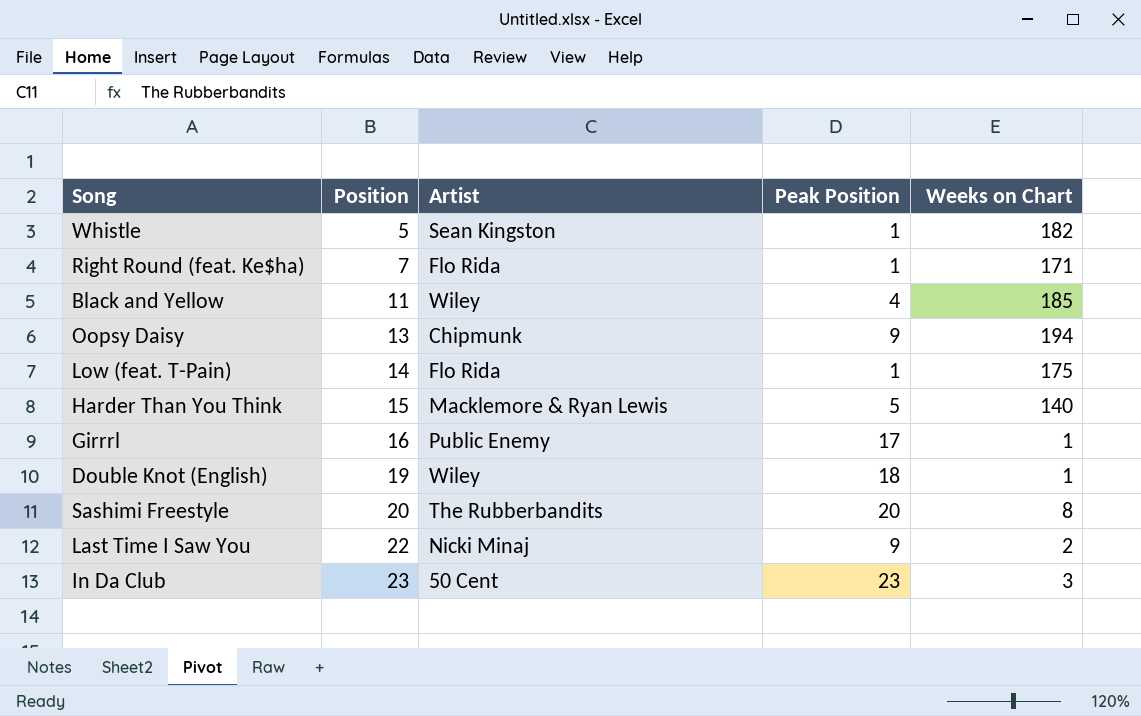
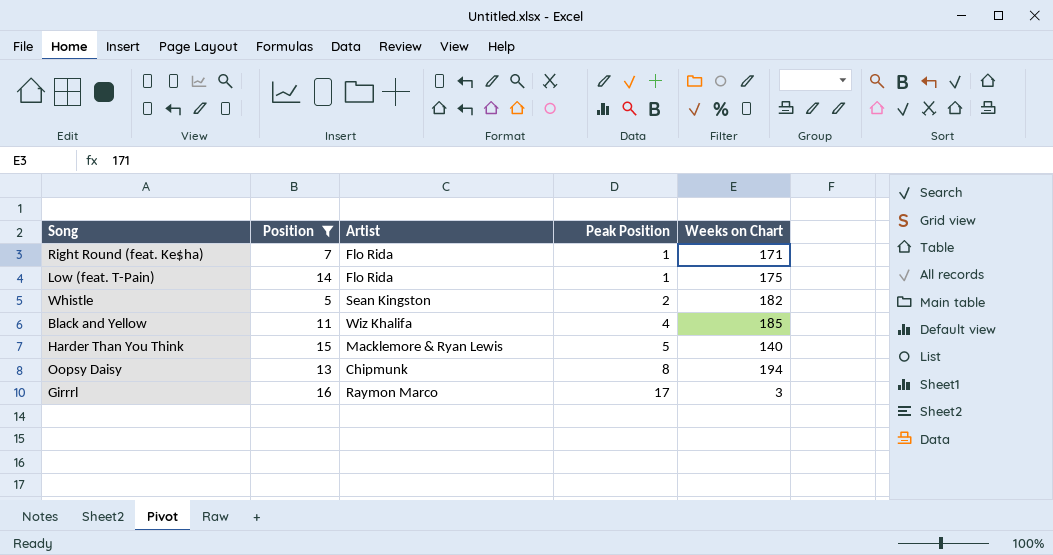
filter: none -> Position <= 16
row order: Position ascending -> Peak Position ascending
Whistle | Peak Position: 1 -> 2
Black and Yellow | Artist: Wiley -> Wiz Khalifa
Oopsy Daisy | Peak Position: 9 -> 8
Girrrl | Artist: Public Enemy -> Raymon Marco
Girrrl | Weeks on Chart: 1 -> 3

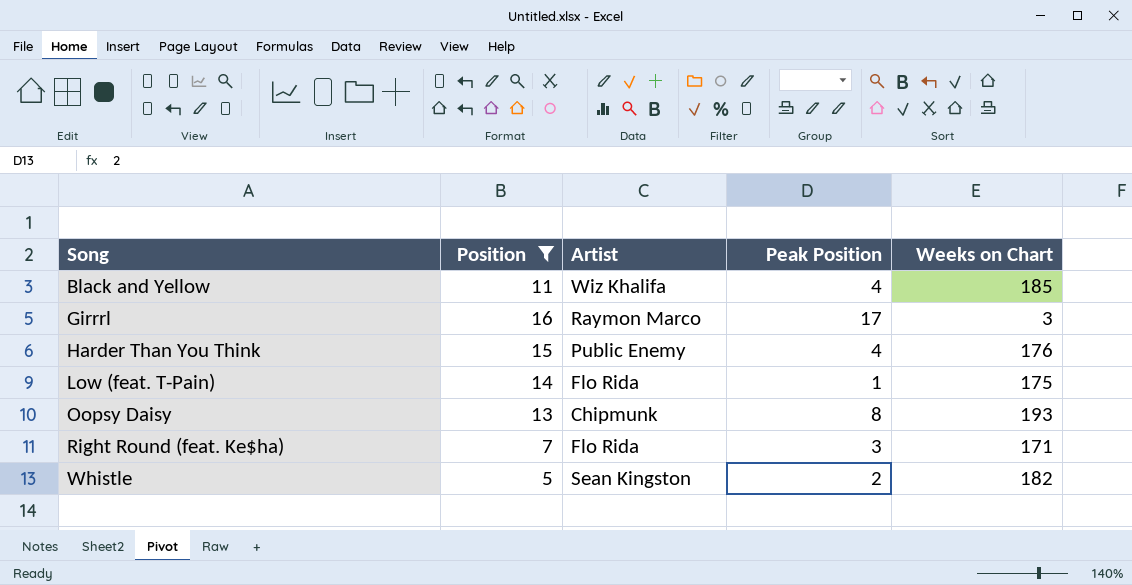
row order: Peak Position ascending -> Song ascending
Harder Than You Think | Artist: Macklemore & Ryan Lewis -> Public Enemy
Harder Than You Think | Peak Position: 5 -> 4
Harder Than You Think | Weeks on Chart: 140 -> 176
Oopsy Daisy | Weeks on Chart: 194 -> 193
Right Round (feat. Ke$ha) | Peak Position: 1 -> 3

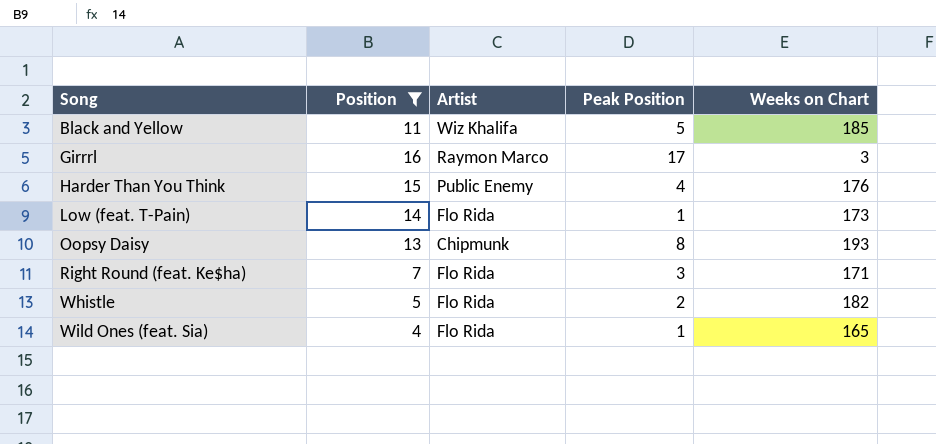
Black and Yellow | Peak Position: 4 -> 5
Low (feat. T-Pain) | Weeks on Chart: 175 -> 173
Whistle | Artist: Sean Kingston -> Flo Rida
row Wild Ones (feat. Sia): none -> 4 | Flo Rida | 1 | 165

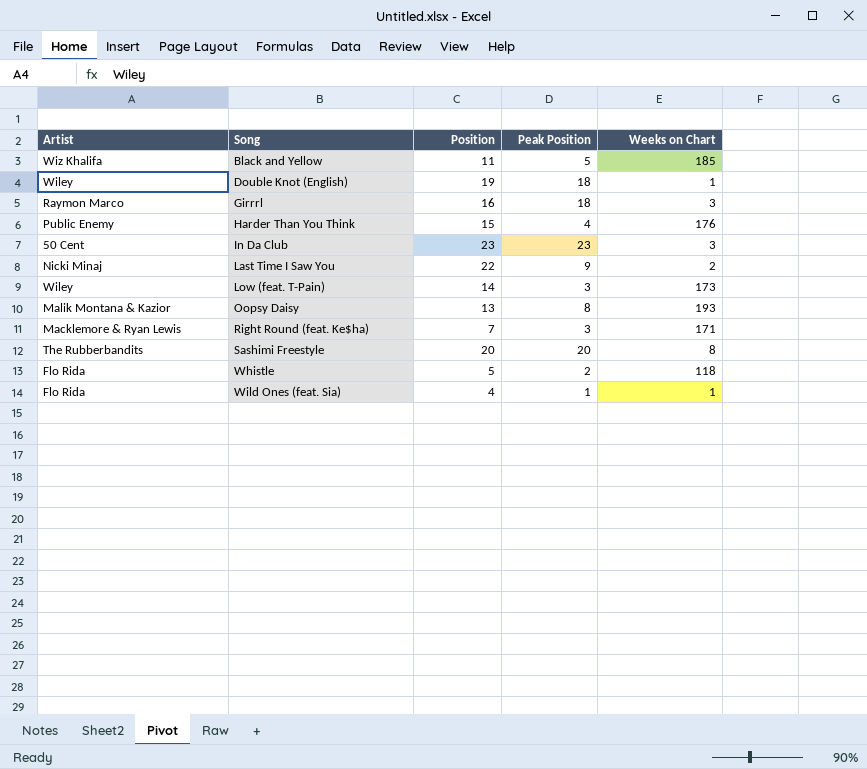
filter: Position <= 16 -> none
column Artist | position: 3 -> 1
Girrrl | Peak Position: 17 -> 18
Low (feat. T-Pain) | Artist: Flo Rida -> Wiley
Low (feat. T-Pain) | Peak Position: 1 -> 3
Oopsy Daisy | Artist: Chipmunk -> Malik Montana & Kazior
Right Round (feat. Ke$ha) | Artist: Flo Rida -> Macklemore & Ryan Lewis
Whistle | Weeks on Chart: 182 -> 118
Wild Ones (feat. Sia) | Weeks on Chart: 165 -> 1

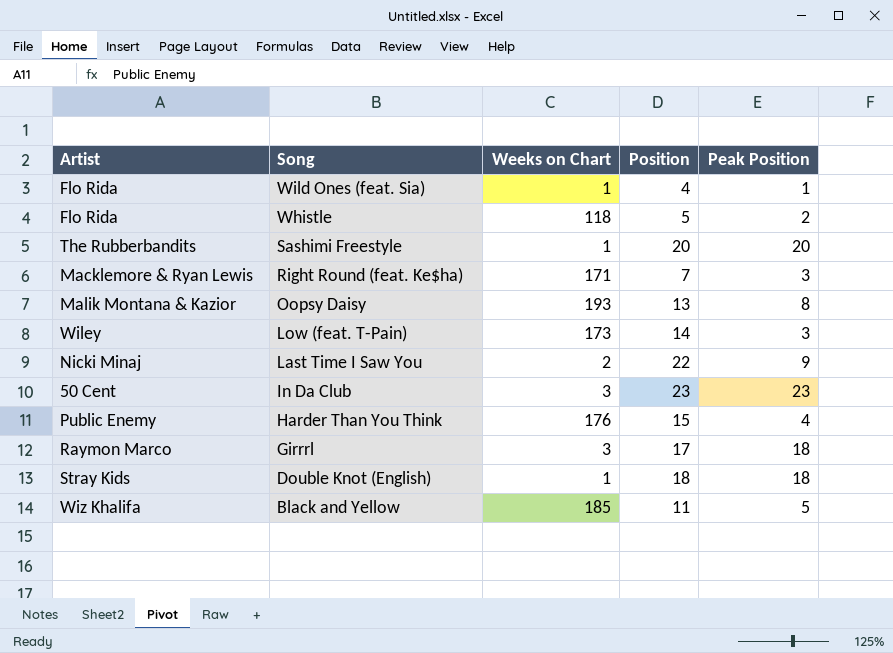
row order: Song ascending -> Song descending
column Weeks on Chart | position: 5 -> 3
Sashimi Freestyle | Weeks on Chart: 8 -> 1
Girrrl | Position: 16 -> 17
Double Knot (English) | Artist: Wiley -> Stray Kids
Double Knot (English) | Position: 19 -> 18

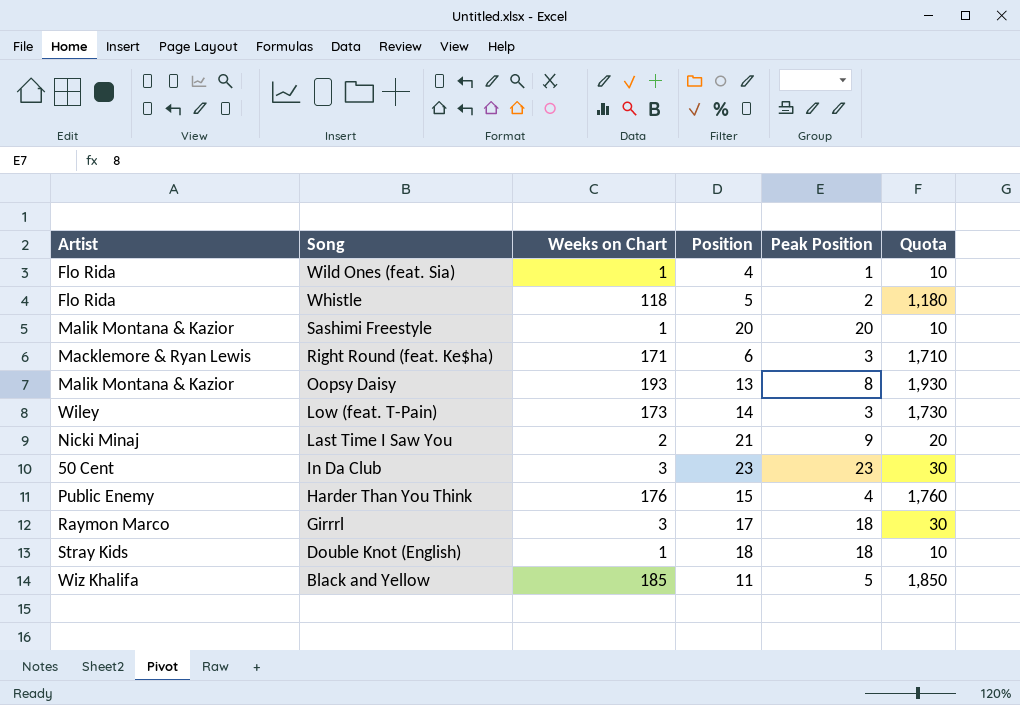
column Quota | formula: none -> [Weeks on Chart] * 10
Sashimi Freestyle | Artist: The Rubberbandits -> Malik Montana & Kazior
Right Round (feat. Ke$ha) | Position: 7 -> 6
Last Time I Saw You | Position: 22 -> 21

